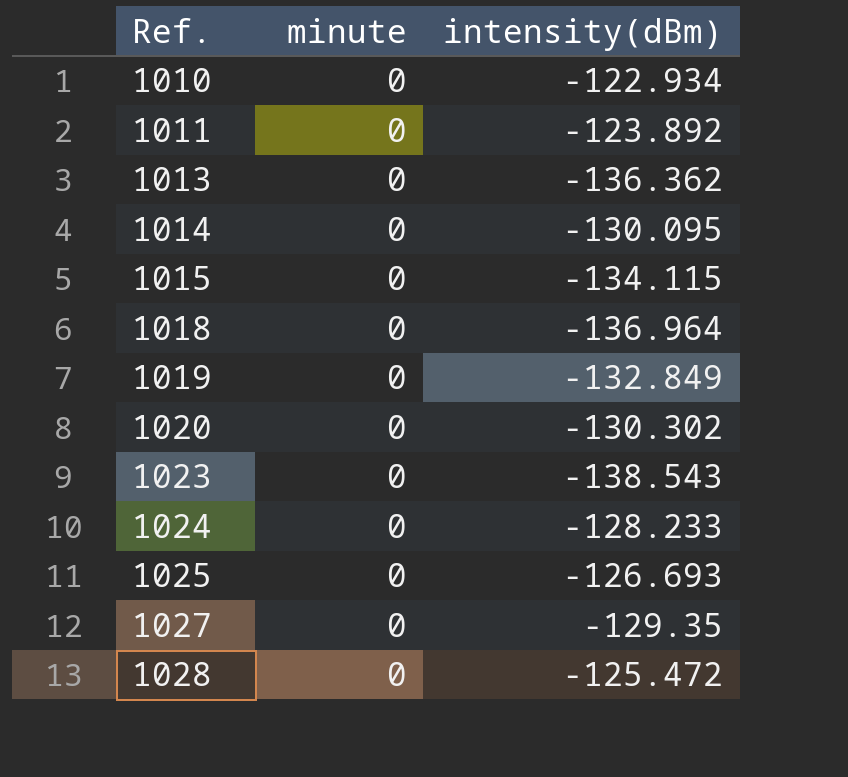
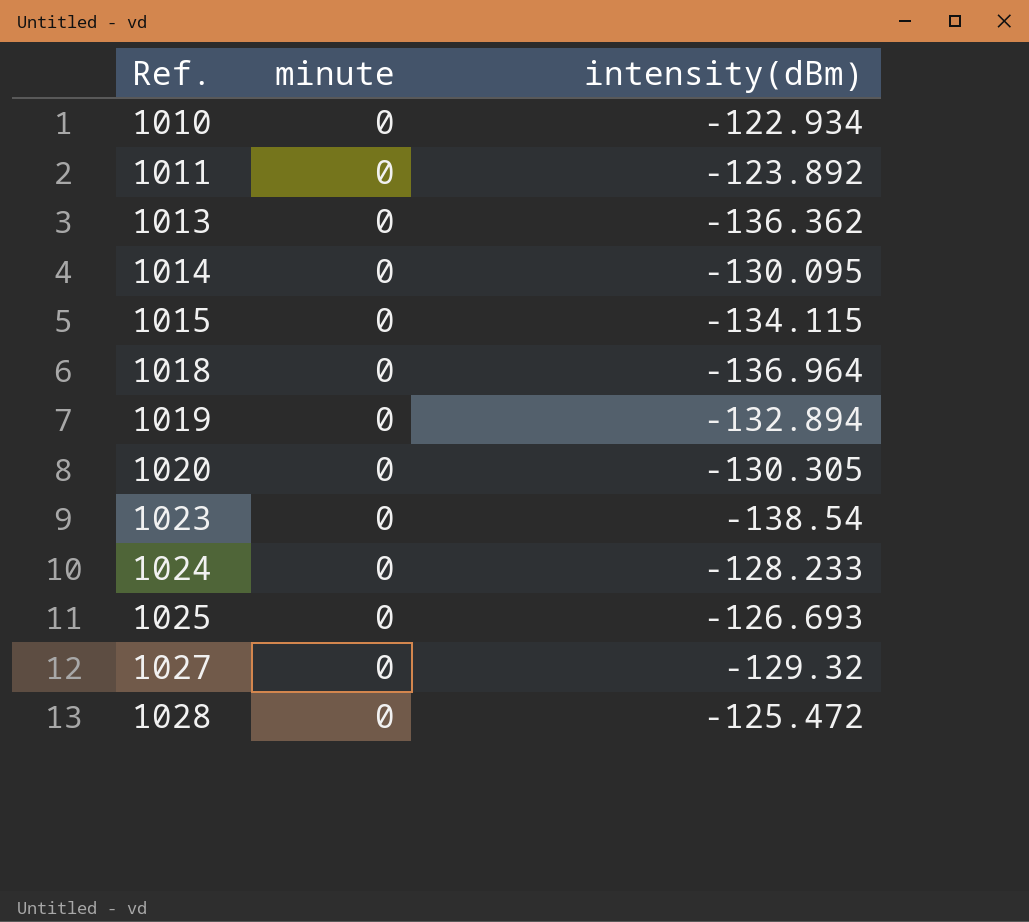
1019 | intensity(dBm): -132.849 -> -132.894
1020 | intensity(dBm): -130.302 -> -130.305
1023 | intensity(dBm): -138.543 -> -138.54
1027 | intensity(dBm): -129.35 -> -129.32

